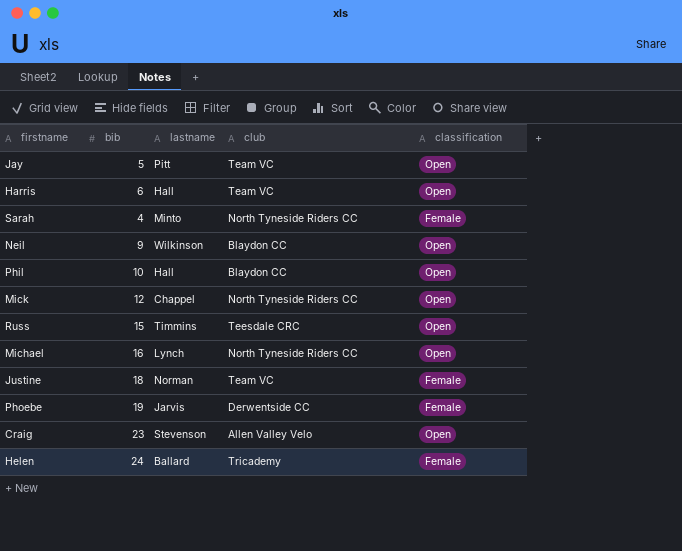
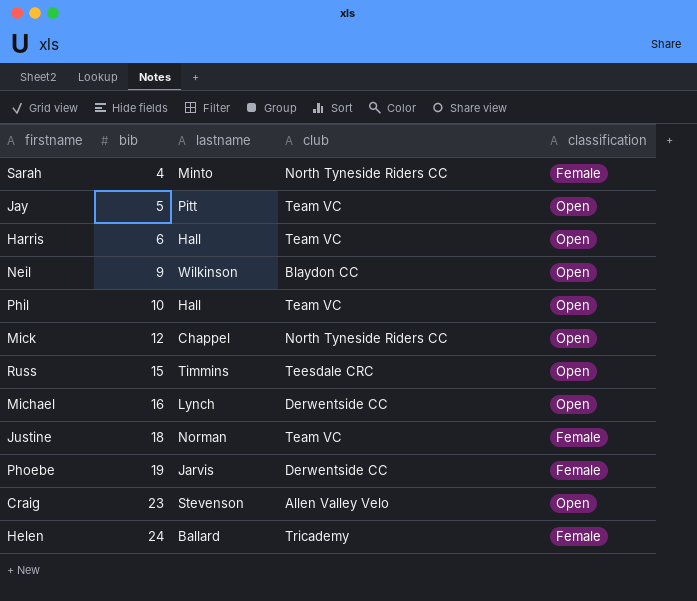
row order: none -> bib ascending
Phil | club: Blaydon CC -> Team VC
Michael | club: North Tyneside Riders CC -> Derwentside CC

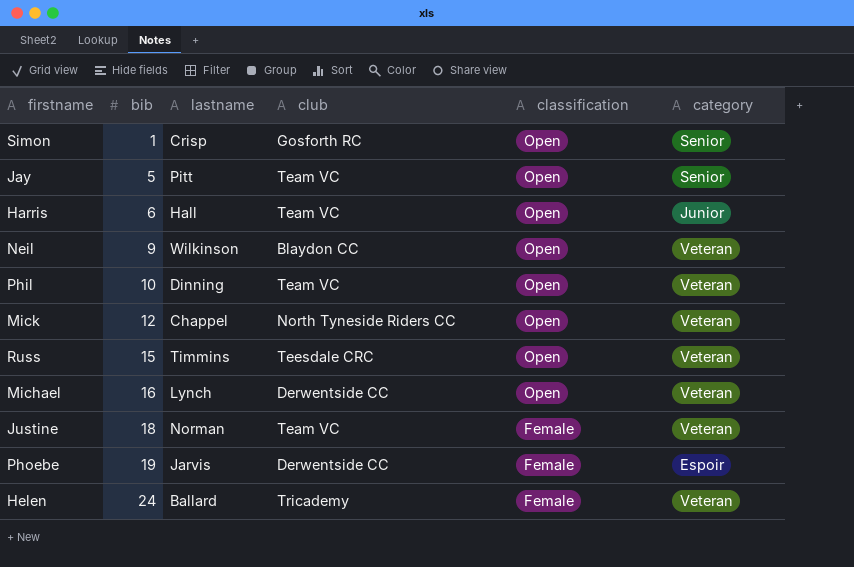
column category | position: none -> 6
row Sarah: 4 | Minto | North Tyneside Riders CC | Female -> none
row Craig: 23 | Stevenson | Allen Valley Velo | Open -> none
row Simon: none -> 1 | Crisp | Gosforth RC | Open | Senior
Phil | lastname: Hall -> Dinning

